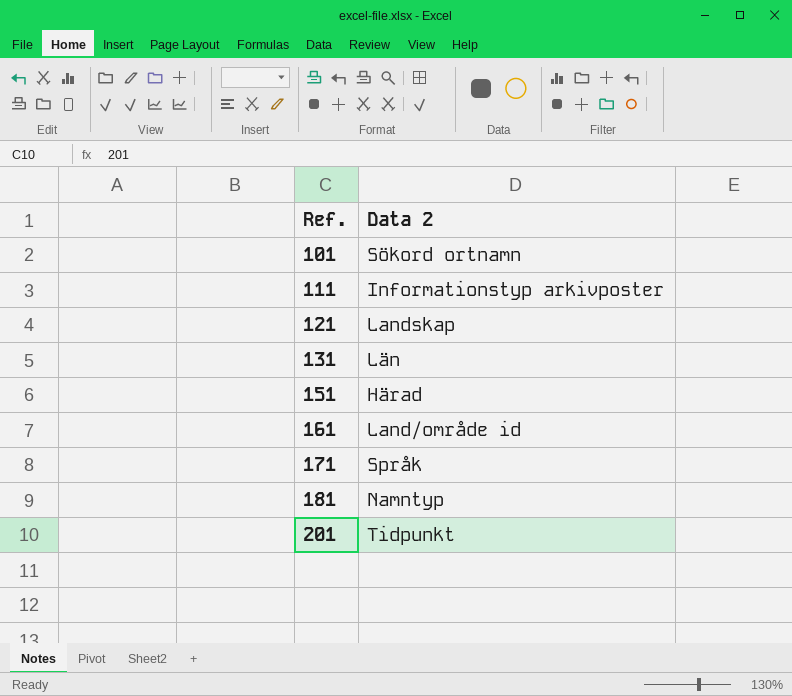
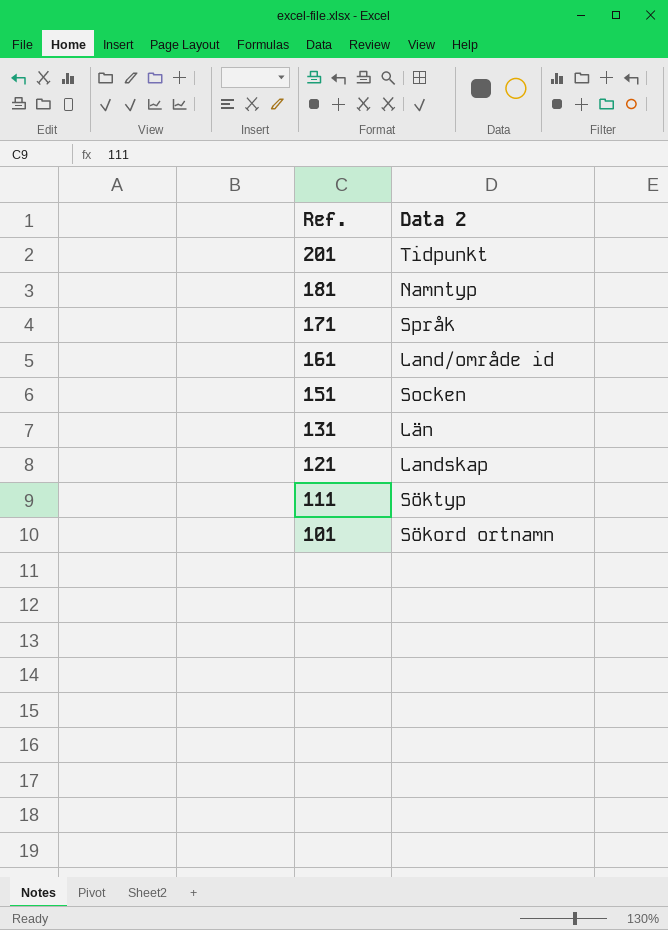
row order: Ref. ascending -> Ref. descending
151 | Data 2: Härad -> Socken
111 | Data 2: Informationstyp arkivposter -> Söktyp

